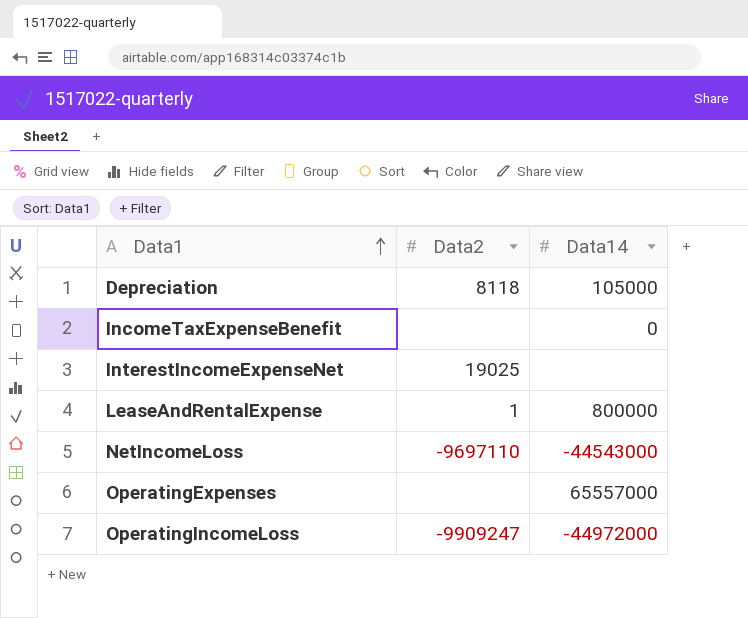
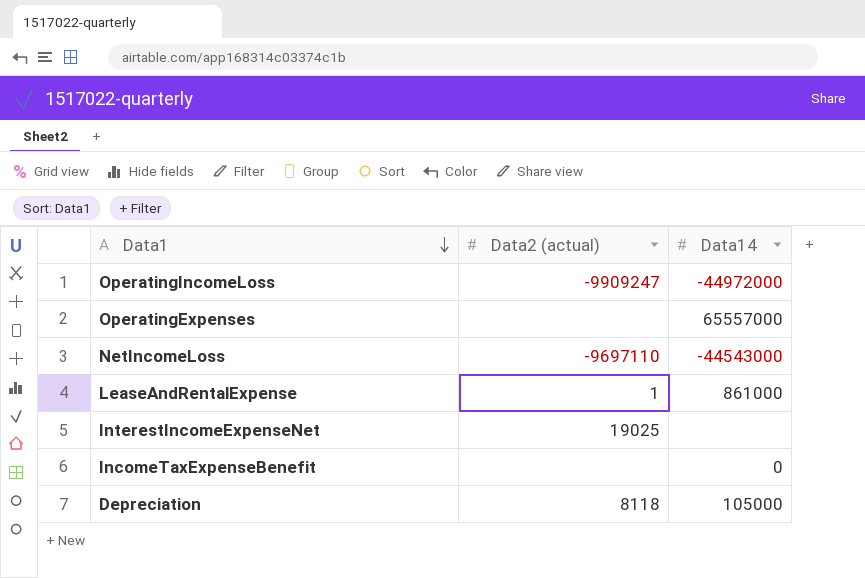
row order: Data1 ascending -> Data1 descending
column name: Data2 -> Data2 (actual)
LeaseAndRentalExpense | Data14: 800000 -> 861000

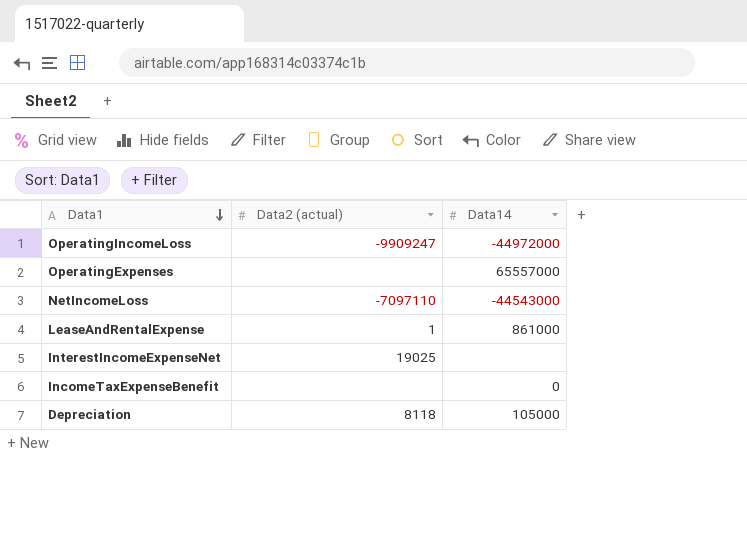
NetIncomeLoss | Data2 (actual): -9697110 -> -7097110

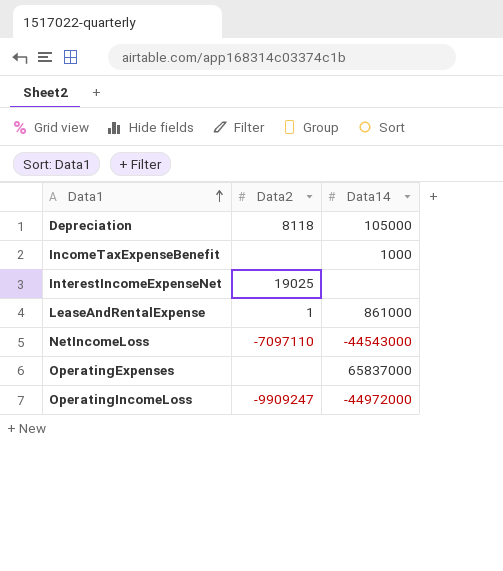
row order: Data1 descending -> Data1 ascending
column name: Data2 (actual) -> Data2
IncomeTaxExpenseBenefit | Data14: 0 -> 1000
OperatingExpenses | Data14: 65557000 -> 65837000

